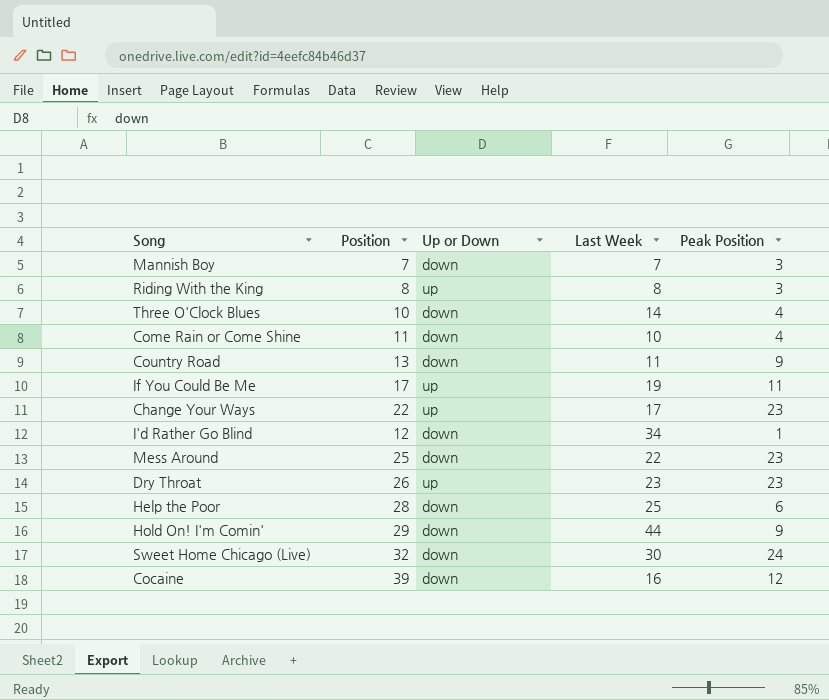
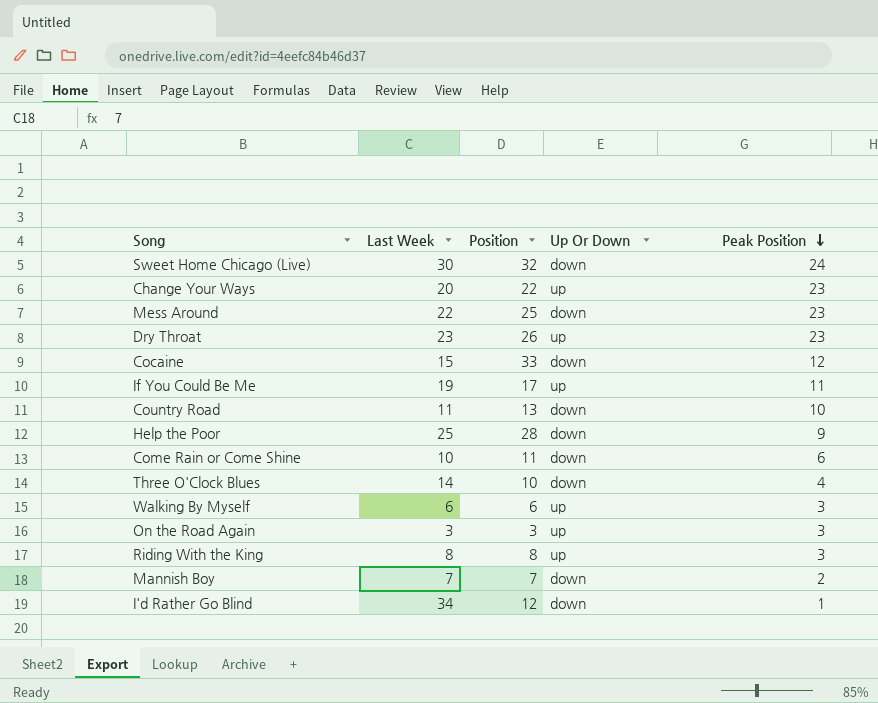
row order: none -> Peak Position descending
column Last Week | position: 4 -> 2
column name: Up or Down -> Up Or Down
row Hold On! I'm Comin': 29 | down | 44 | 9 -> none
Change Your Ways | Last Week: 17 -> 20
Cocaine | Last Week: 16 -> 15
Cocaine | Position: 39 -> 33
Country Road | Peak Position: 9 -> 10
Help the Poor | Peak Position: 6 -> 9
Come Rain or Come Shine | Peak Position: 4 -> 6
row Walking By Myself: none -> 6 | 6 | up | 3
row On the Road Again: none -> 3 | 3 | up | 3
Mannish Boy | Peak Position: 3 -> 2

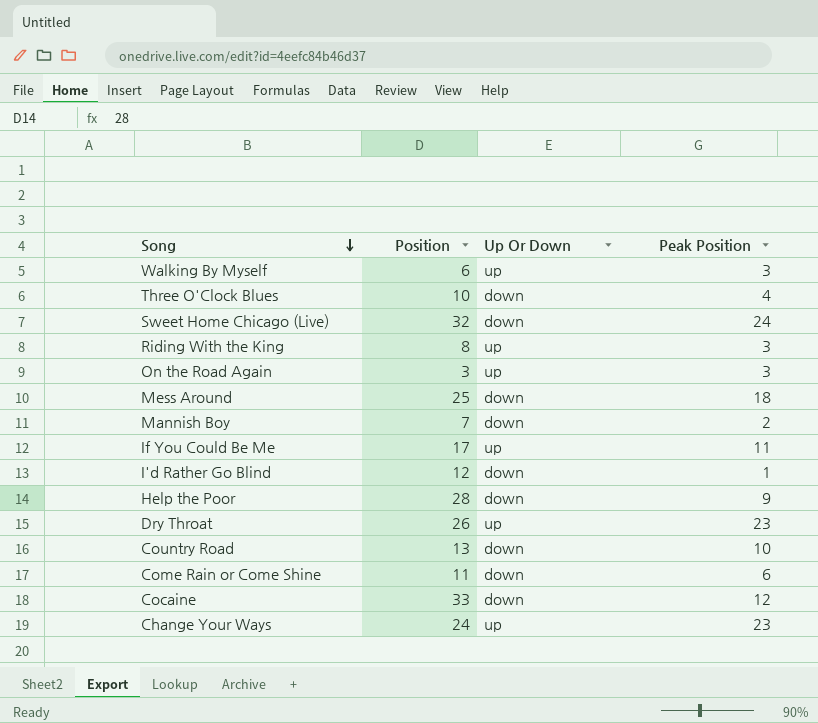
row order: Peak Position descending -> Song descending
column Last Week | position: 2 -> none
Mess Around | Peak Position: 23 -> 18
Change Your Ways | Position: 22 -> 24

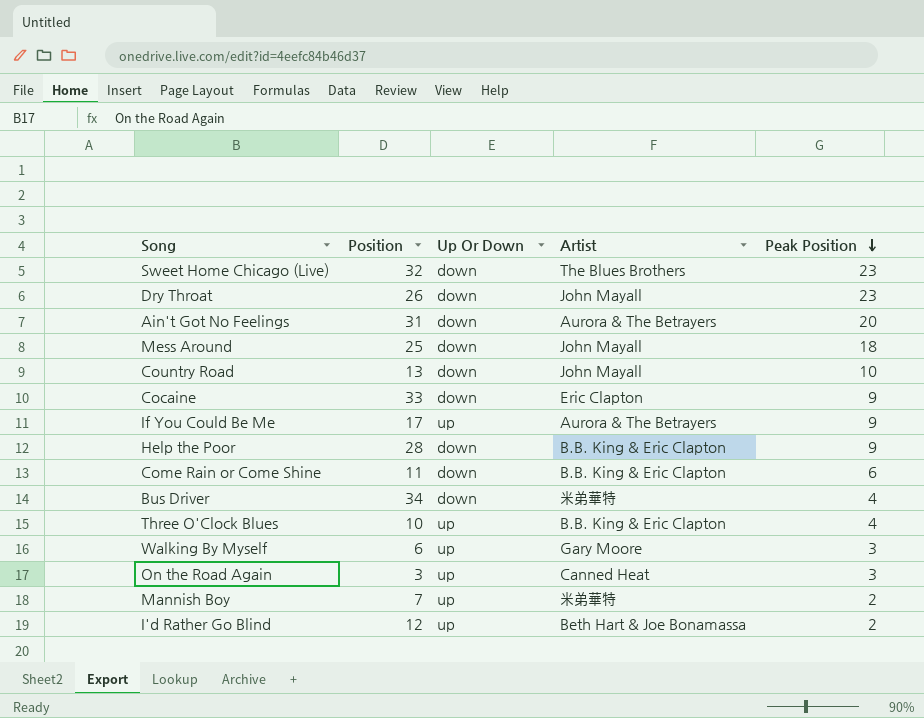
row order: Song descending -> Peak Position descending
column Artist | position: none -> 4
row Riding With the King: 8 | up | 3 -> none
row Change Your Ways: 24 | up | 23 -> none
Sweet Home Chicago (Live) | Peak Position: 24 -> 23
Dry Throat | Up Or Down: up -> down
row Ain't Got No Feelings: none -> 31 | down | Aurora & The Betrayers | 20
Cocaine | Peak Position: 12 -> 9
If You Could Be Me | Peak Position: 11 -> 9
row Bus Driver: none -> 34 | down | 米弟華特 | 4
Three O'Clock Blues | Up Or Down: down -> up
Mannish Boy | Up Or Down: down -> up
I'd Rather Go Blind | Up Or Down: down -> up
I'd Rather Go Blind | Peak Position: 1 -> 2

